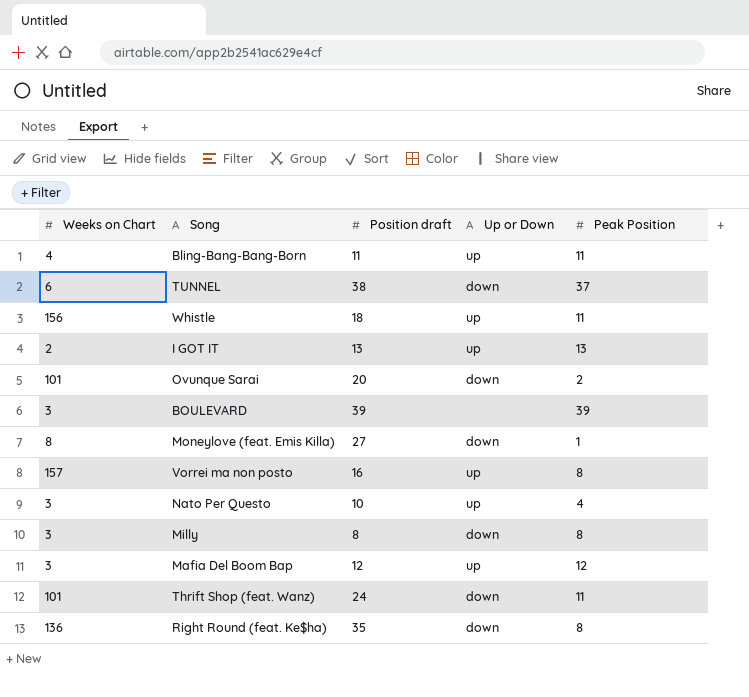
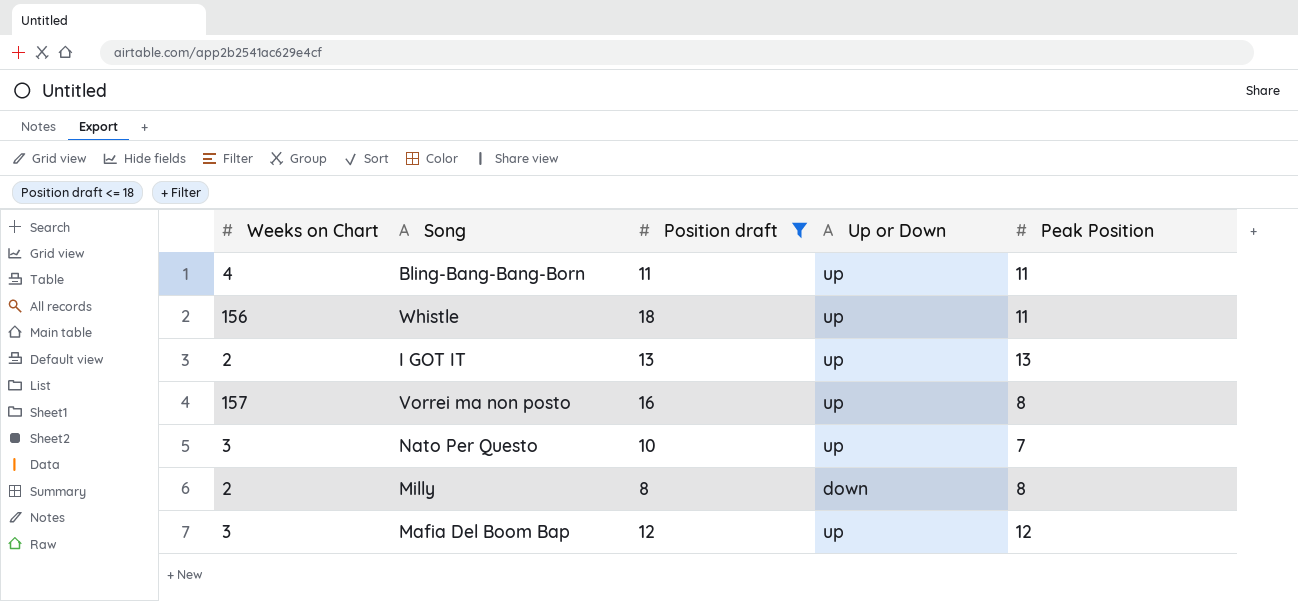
filter: none -> Position draft <= 18
Nato Per Questo | Peak Position: 4 -> 7
Milly | Weeks on Chart: 3 -> 2

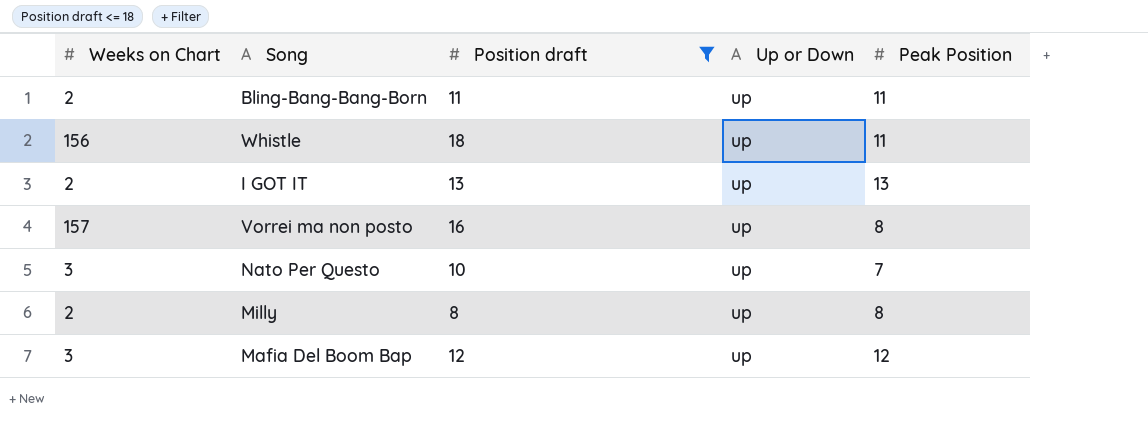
Bling-Bang-Bang-Born | Weeks on Chart: 4 -> 2
Milly | Up or Down: down -> up

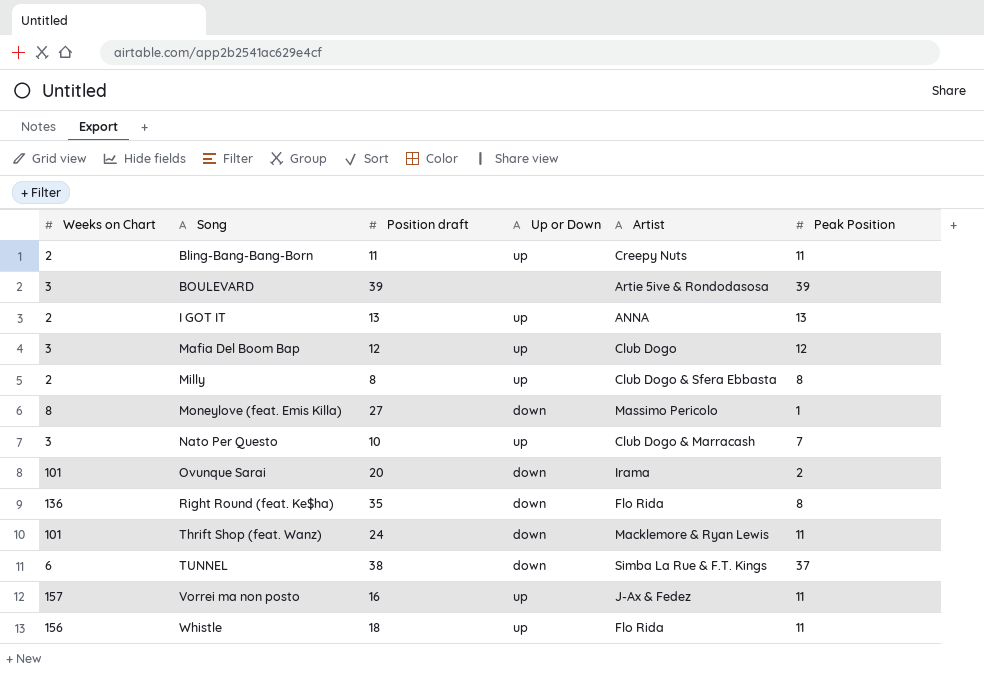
filter: Position draft <= 18 -> none
row order: none -> Song ascending
column Artist | position: none -> 5
Vorrei ma non posto | Peak Position: 8 -> 11

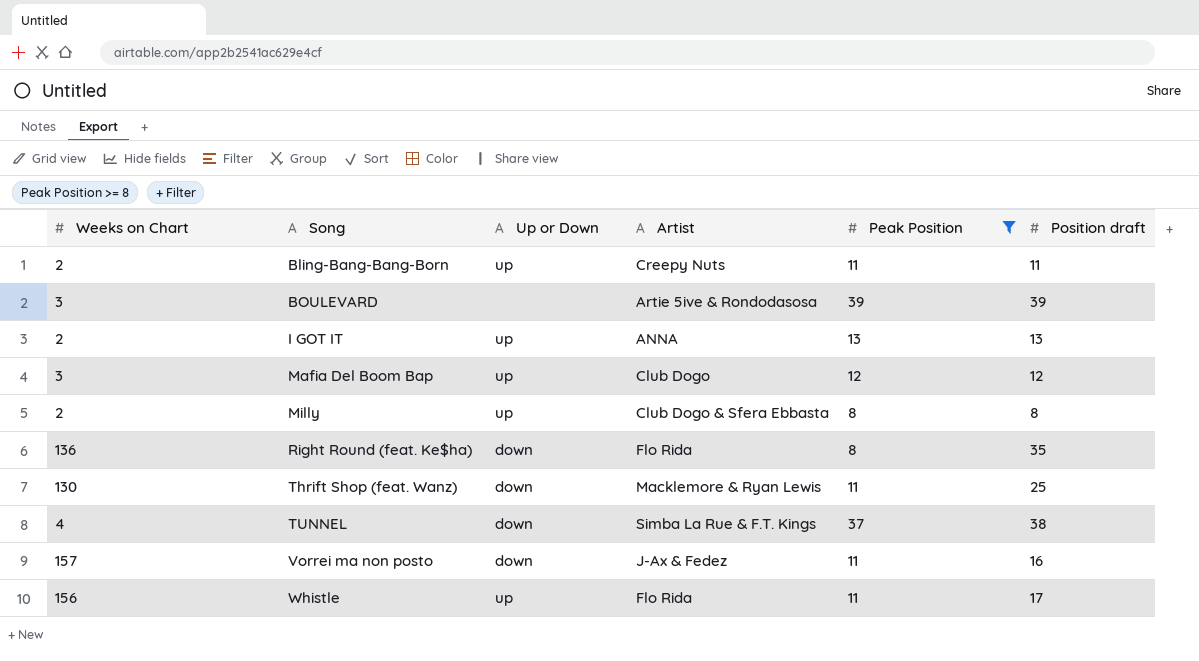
filter: none -> Peak Position >= 8
column Position draft | position: 3 -> 6
Thrift Shop (feat. Wanz) | Weeks on Chart: 101 -> 130
Thrift Shop (feat. Wanz) | Position draft: 24 -> 25
TUNNEL | Weeks on Chart: 6 -> 4
Vorrei ma non posto | Up or Down: up -> down
Whistle | Position draft: 18 -> 17

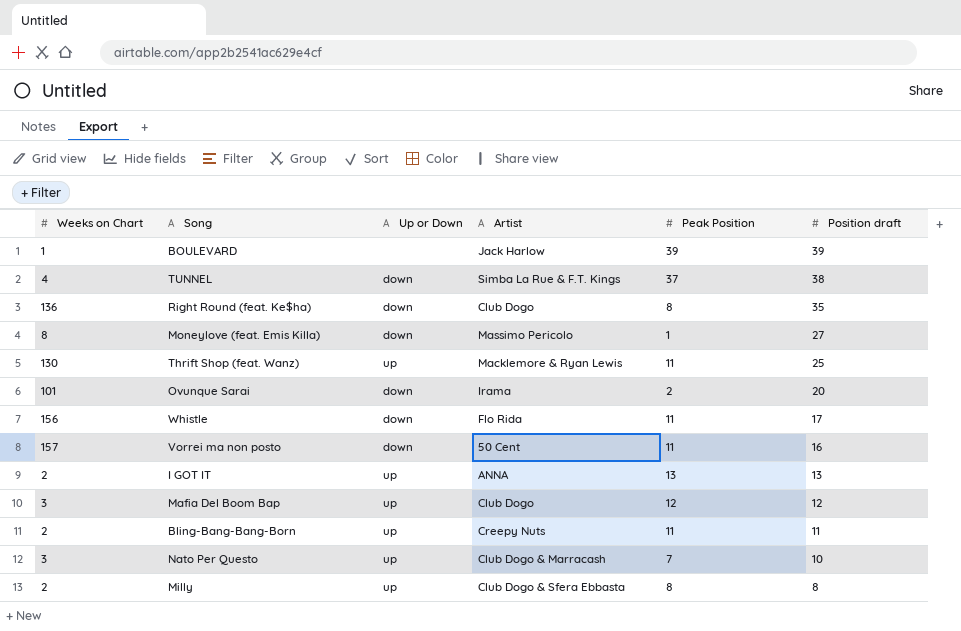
filter: Peak Position >= 8 -> none
row order: Song ascending -> Position draft descending
BOULEVARD | Weeks on Chart: 3 -> 1
BOULEVARD | Artist: Artie 5ive & Rondodasosa -> Jack Harlow
Right Round (feat. Ke$ha) | Artist: Flo Rida -> Club Dogo
Thrift Shop (feat. Wanz) | Up or Down: down -> up
Whistle | Up or Down: up -> down
Vorrei ma non posto | Artist: J-Ax & Fedez -> 50 Cent

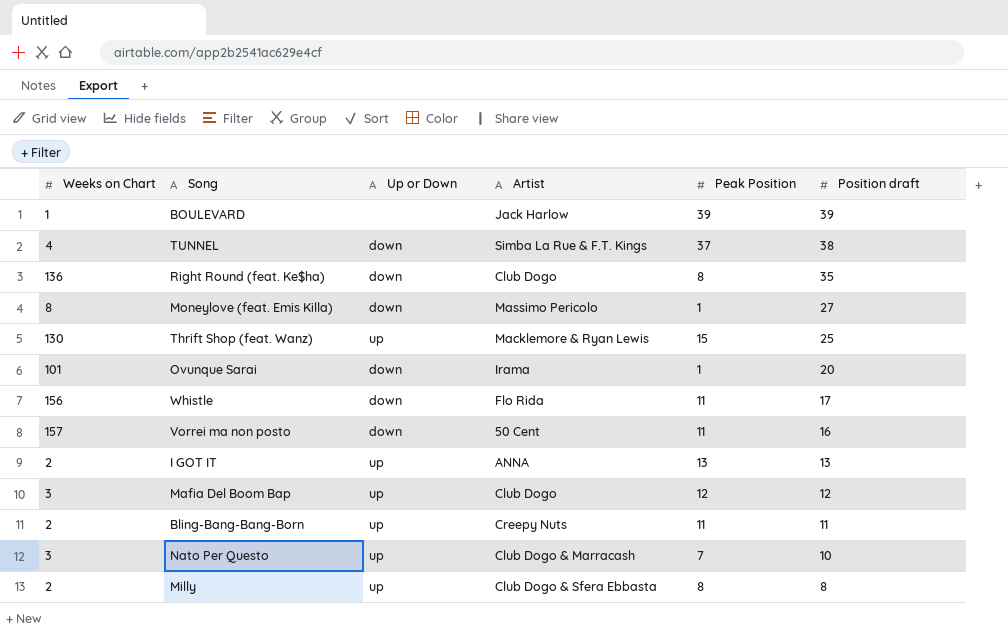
Thrift Shop (feat. Wanz) | Peak Position: 11 -> 15
Ovunque Sarai | Peak Position: 2 -> 1

